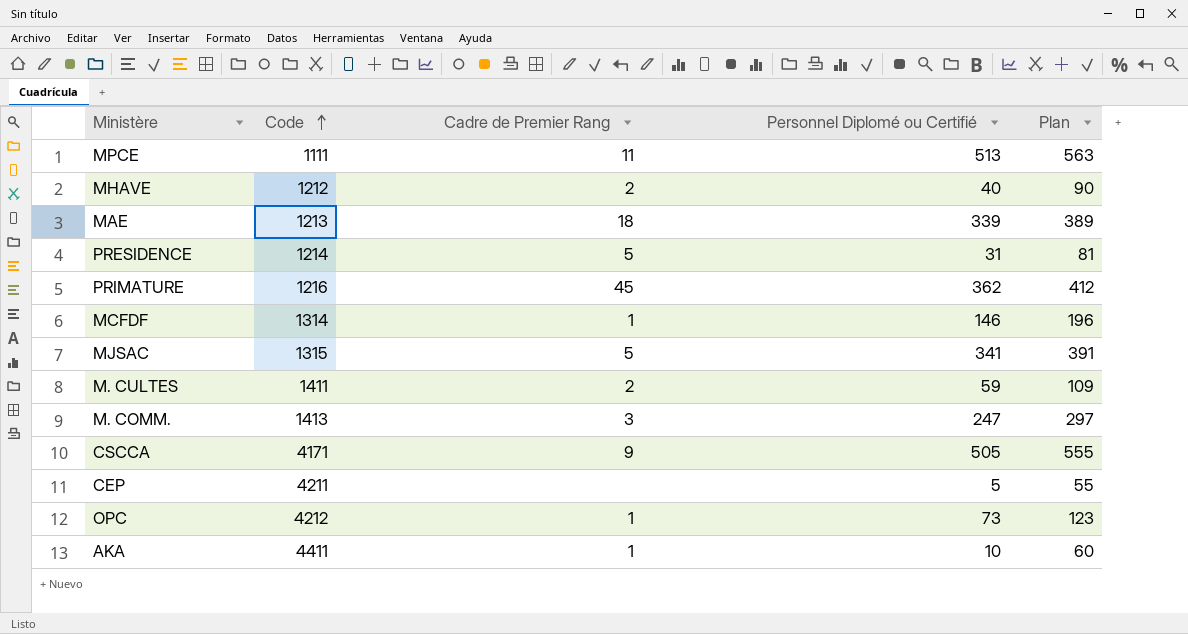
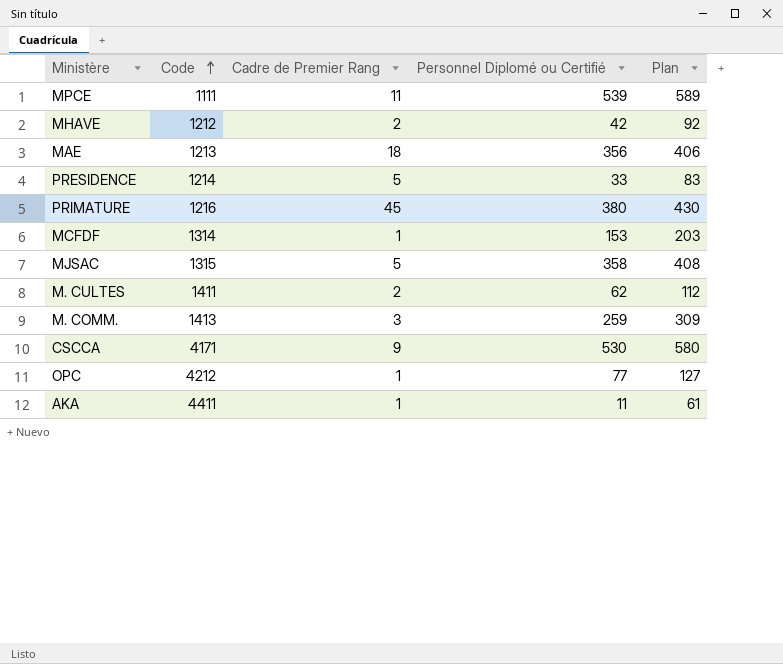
row CEP: 4211 | none | 5 | 55 -> none
MPCE | Personnel Diplomé ou Certifié: 513 -> 539
MPCE | Plan: 563 -> 589
MHAVE | Personnel Diplomé ou Certifié: 40 -> 42
MHAVE | Plan: 90 -> 92
MAE | Personnel Diplomé ou Certifié: 339 -> 356
MAE | Plan: 389 -> 406
PRESIDENCE | Personnel Diplomé ou Certifié: 31 -> 33
PRESIDENCE | Plan: 81 -> 83
PRIMATURE | Personnel Diplomé ou Certifié: 362 -> 380
PRIMATURE | Plan: 412 -> 430
MCFDF | Personnel Diplomé ou Certifié: 146 -> 153
MCFDF | Plan: 196 -> 203
MJSAC | Personnel Diplomé ou Certifié: 341 -> 358
MJSAC | Plan: 391 -> 408
M. CULTES | Personnel Diplomé ou Certifié: 59 -> 62
M. CULTES | Plan: 109 -> 112
M. COMM. | Personnel Diplomé ou Certifié: 247 -> 259
M. COMM. | Plan: 297 -> 309
CSCCA | Personnel Diplomé ou Certifié: 505 -> 530
CSCCA | Plan: 555 -> 580
OPC | Personnel Diplomé ou Certifié: 73 -> 77
OPC | Plan: 123 -> 127
AKA | Personnel Diplomé ou Certifié: 10 -> 11
AKA | Plan: 60 -> 61

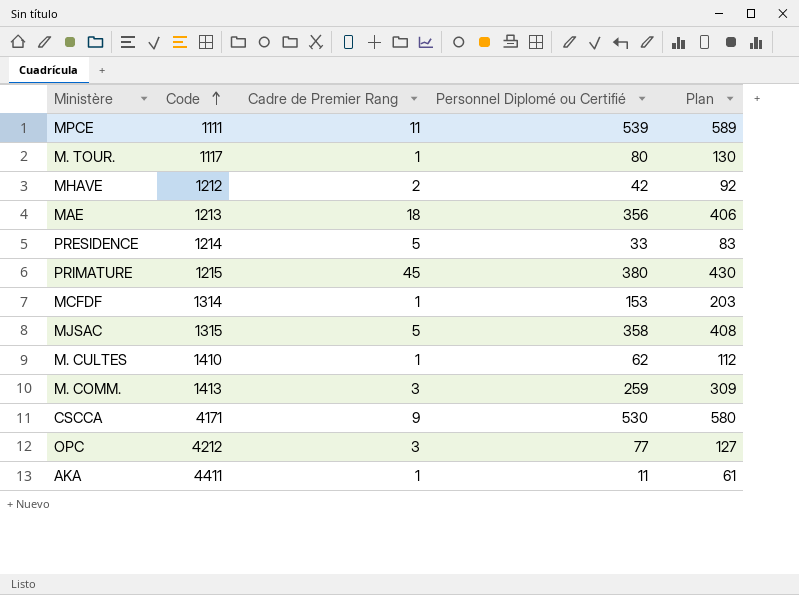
row M. TOUR.: none -> 1117 | 1 | 80 | 130
PRIMATURE | Code: 1216 -> 1215
M. CULTES | Code: 1411 -> 1410
M. CULTES | Cadre de Premier Rang: 2 -> 1
OPC | Cadre de Premier Rang: 1 -> 3

